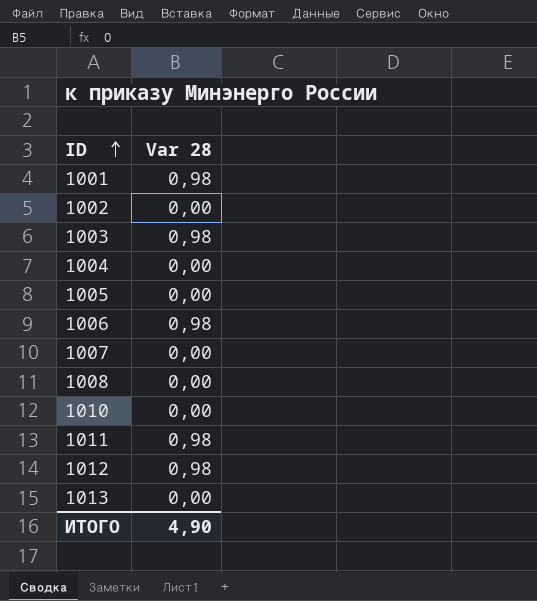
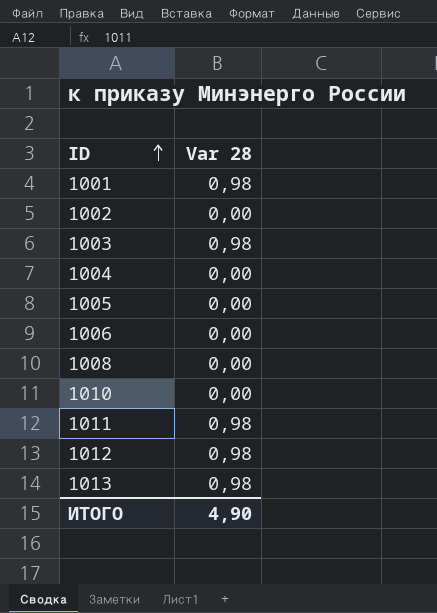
row 1007: 0,00 -> none
1006 | Var 28: 0,98 -> 0,00
1013 | Var 28: 0,00 -> 0,98

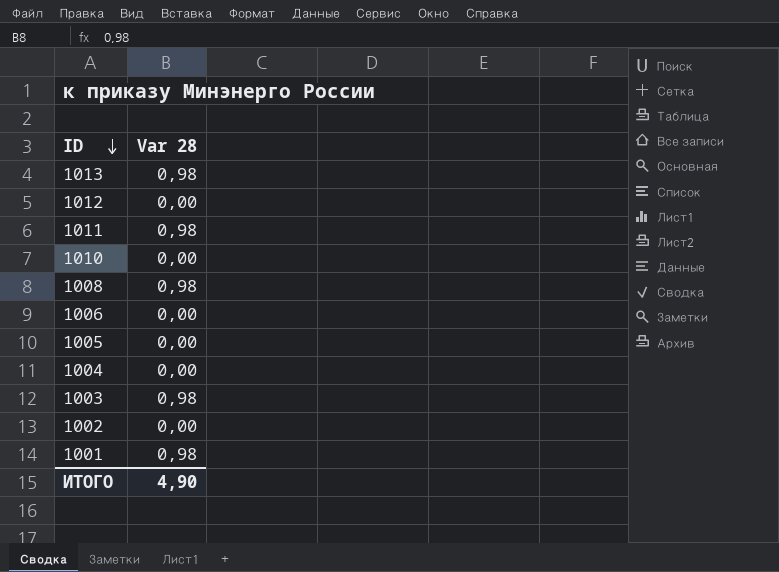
row order: ID ascending -> ID descending
1012 | Var 28: 0,98 -> 0,00
1008 | Var 28: 0,00 -> 0,98

